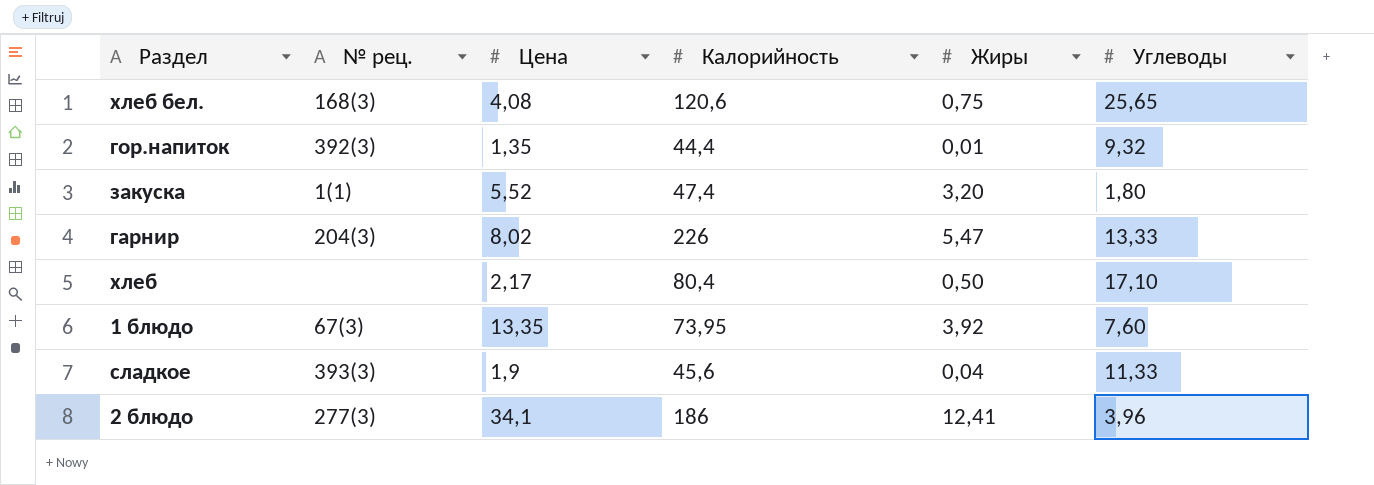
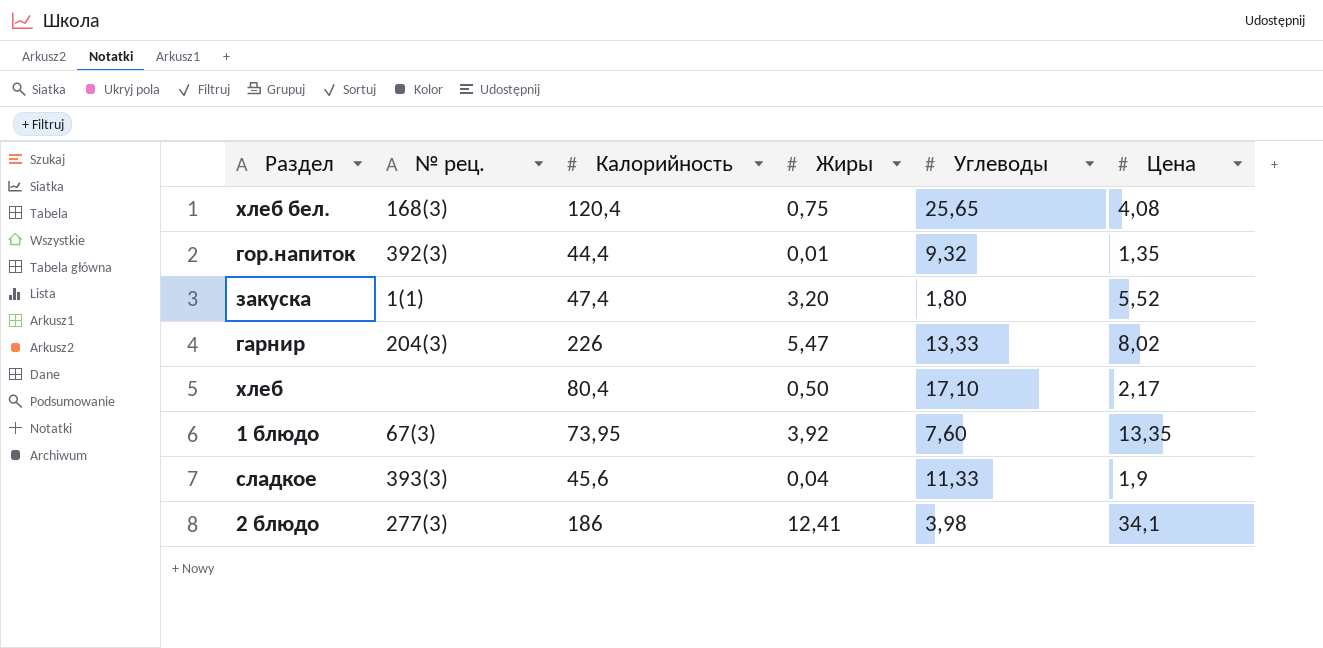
column Цена | position: 3 -> 6
хлеб бел. | Калорийность: 120,6 -> 120,4
2 блюдо | Углеводы: 3,96 -> 3,98

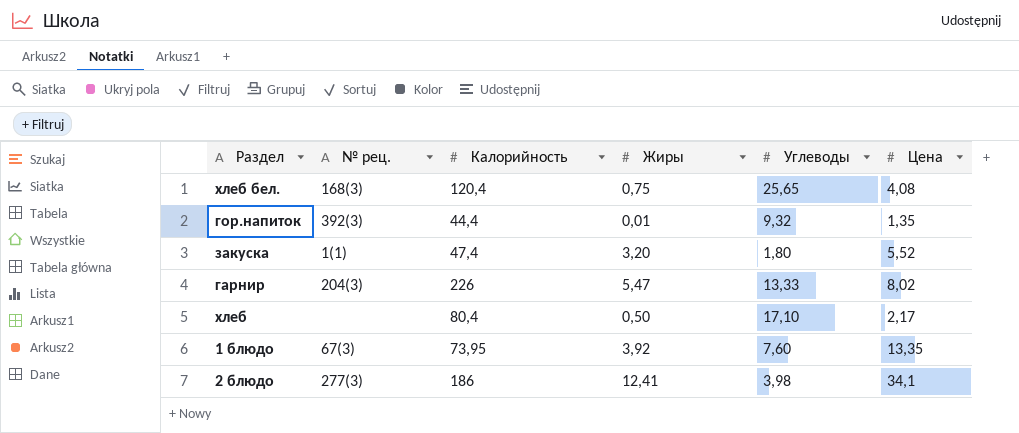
row сладкое: 393(3) | 45,6 | 0,04 | 11,33 | 1,9 -> none

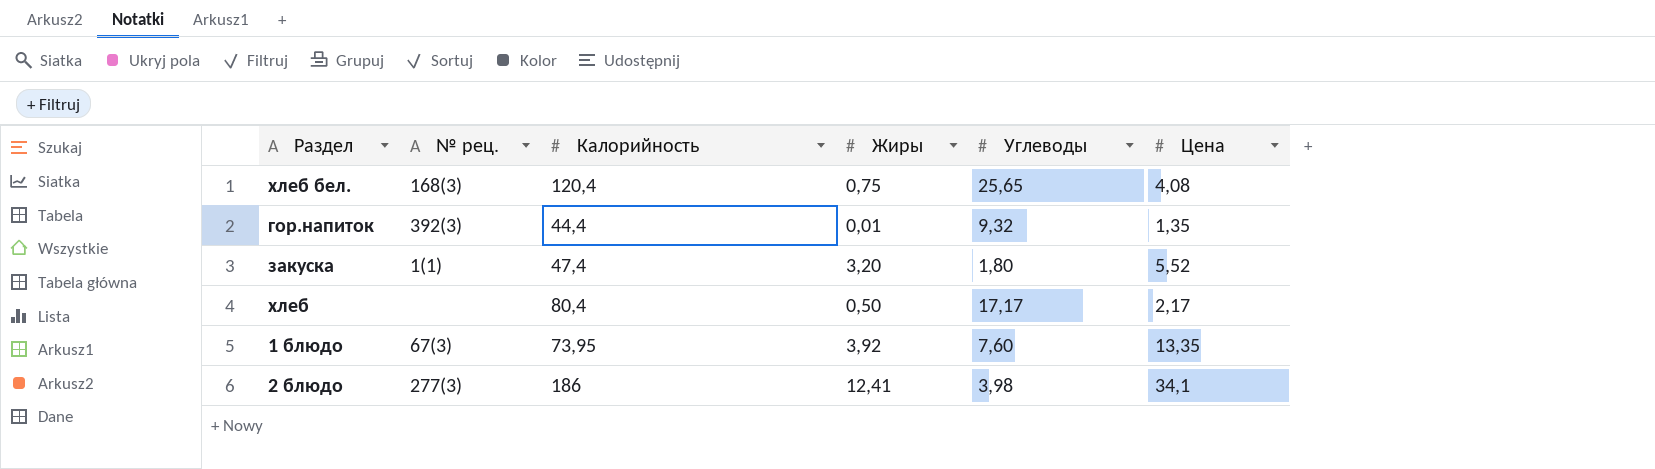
row гарнир: 204(3) | 226 | 5,47 | 13,33 | 8,02 -> none
хлеб | Углеводы: 17,10 -> 17,17

